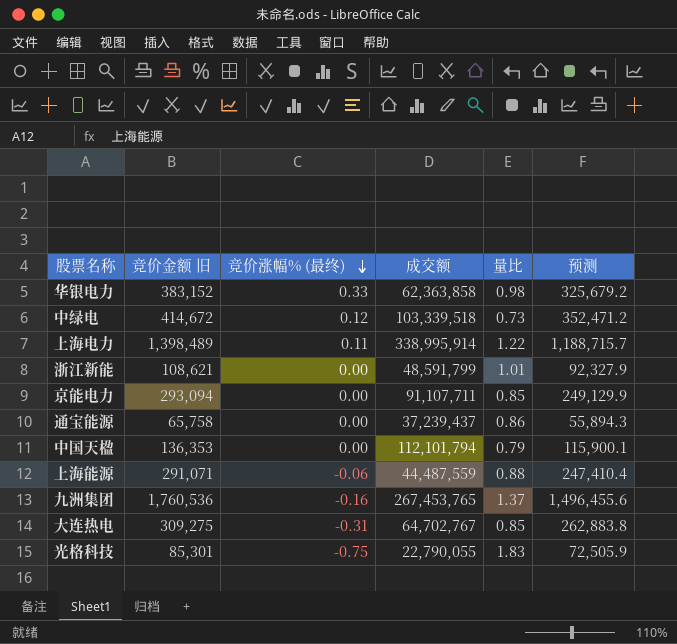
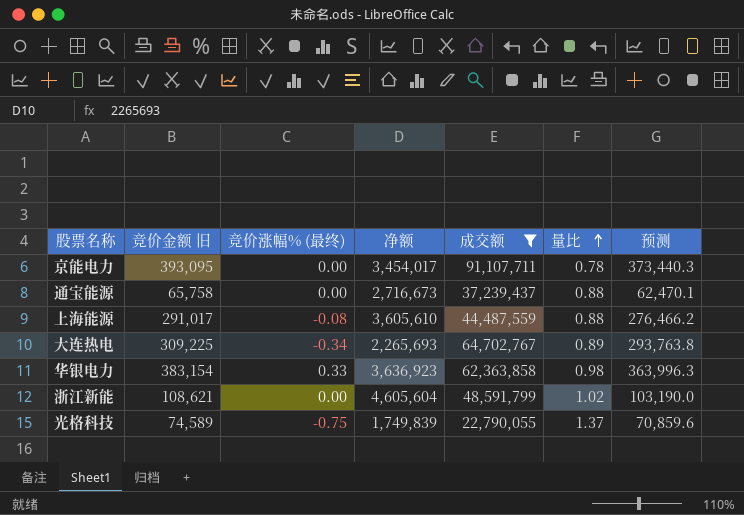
filter: none -> 成交额 <= 91,107,711
row order: 竞价涨幅% (最终) descending -> 量比 ascending
column 净额 | position: none -> 4
column 预测 | formula: [竞价金额 旧] * 0.85 -> [竞价金额 旧] * 0.95
京能电力 | 竞价金额 旧: 293,094 -> 393,095
京能电力 | 量比: 0.85 -> 0.78
通宝能源 | 量比: 0.86 -> 0.88
上海能源 | 竞价金额 旧: 291,071 -> 291,017
上海能源 | 竞价涨幅% (最终): -0.06 -> -0.08
大连热电 | 竞价金额 旧: 309,275 -> 309,225
大连热电 | 竞价涨幅% (最终): -0.31 -> -0.34
大连热电 | 量比: 0.85 -> 0.89
华银电力 | 竞价金额 旧: 383,152 -> 383,154
浙江新能 | 量比: 1.01 -> 1.02
光格科技 | 竞价金额 旧: 85,301 -> 74,589
光格科技 | 量比: 1.83 -> 1.37

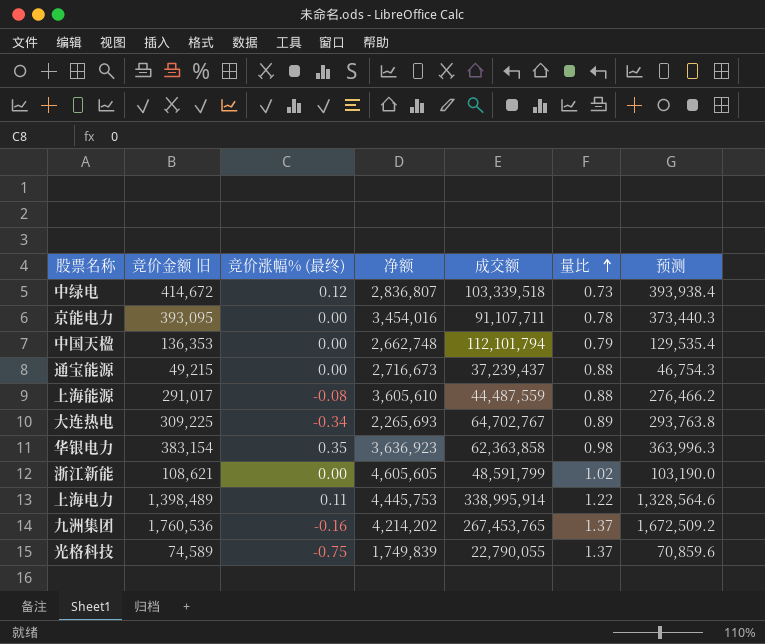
filter: 成交额 <= 91,107,711 -> none
京能电力 | 净额: 3,454,017 -> 3,454,016
通宝能源 | 竞价金额 旧: 65,758 -> 49,215
通宝能源 | 预测: 62,470.1 -> 46,754.3
华银电力 | 竞价涨幅% (最终): 0.33 -> 0.35
浙江新能 | 净额: 4,605,604 -> 4,605,605

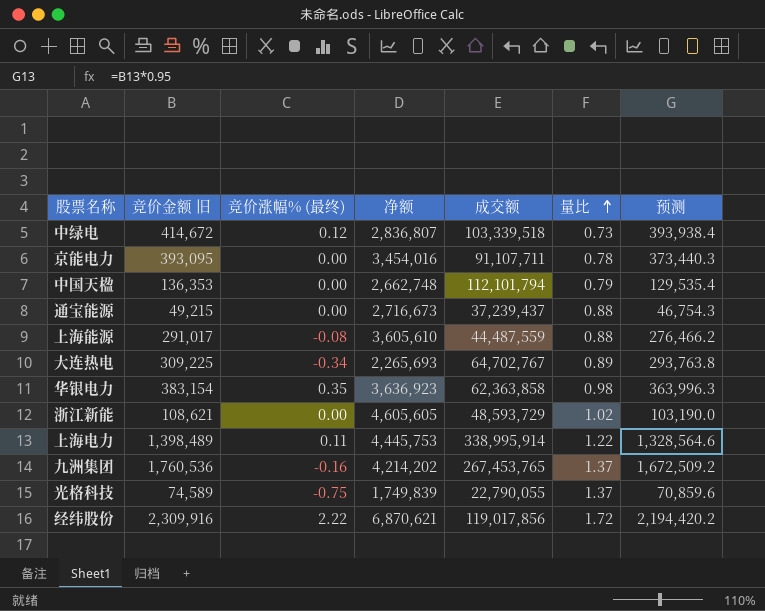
浙江新能 | 成交额: 48,591,799 -> 48,593,729
row 经纬股份: none -> 2,309,916 | 2.22 | 6,870,621 | 119,017,856 | 1.72 | 2,194,420.2

